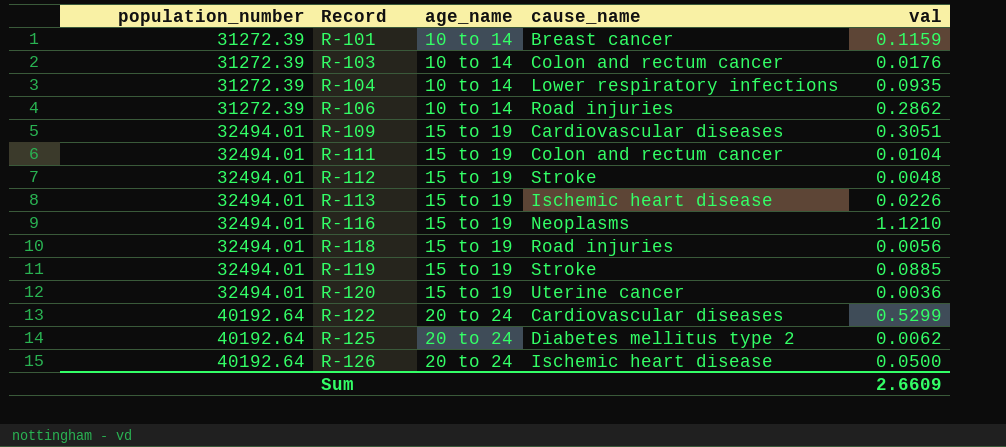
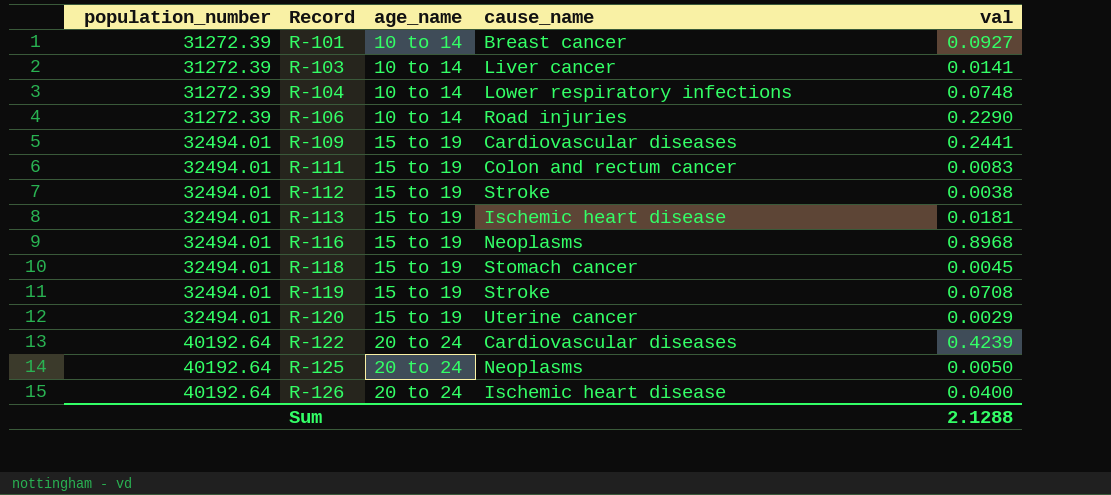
R-101 | val: 0.1159 -> 0.0927
R-103 | cause_name: Colon and rectum cancer -> Liver cancer
R-103 | val: 0.0176 -> 0.0141
R-104 | val: 0.0935 -> 0.0748
R-106 | val: 0.2862 -> 0.2290
R-109 | val: 0.3051 -> 0.2441
R-111 | val: 0.0104 -> 0.0083
R-112 | val: 0.0048 -> 0.0038
R-113 | val: 0.0226 -> 0.0181
R-116 | val: 1.1210 -> 0.8968
R-118 | cause_name: Road injuries -> Stomach cancer
R-118 | val: 0.0056 -> 0.0045
R-119 | val: 0.0885 -> 0.0708
R-120 | val: 0.0036 -> 0.0029
R-122 | val: 0.5299 -> 0.4239
R-125 | cause_name: Diabetes mellitus type 2 -> Neoplasms
R-125 | val: 0.0062 -> 0.0050
R-126 | val: 0.0500 -> 0.0400
Sum | val: 2.6609 -> 2.1288

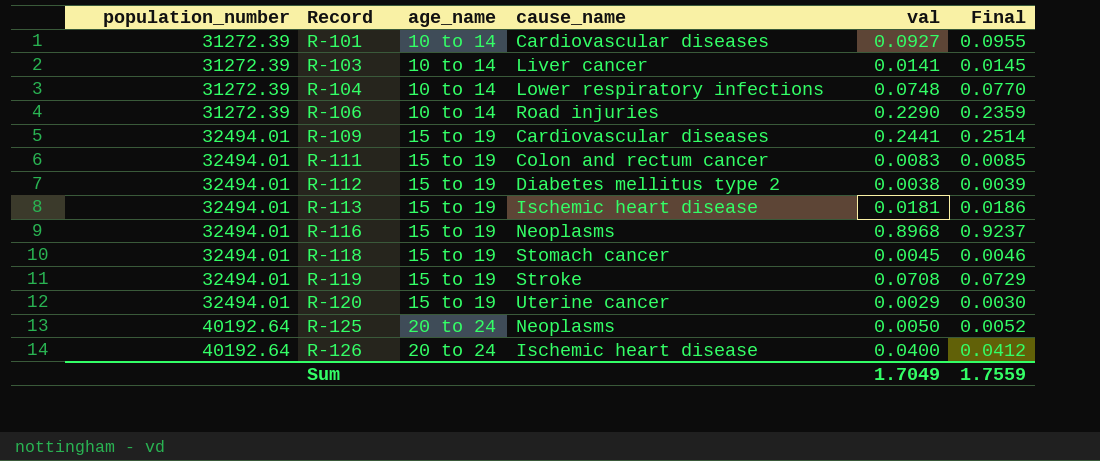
column Final | formula: none -> [val] * 1.03
row R-122: 40192.64 | 20 to 24 | Cardiovascular diseases | 0.4239 -> none
R-101 | cause_name: Breast cancer -> Cardiovascular diseases
R-112 | cause_name: Stroke -> Diabetes mellitus type 2
Sum | val: 2.1288 -> 1.7049

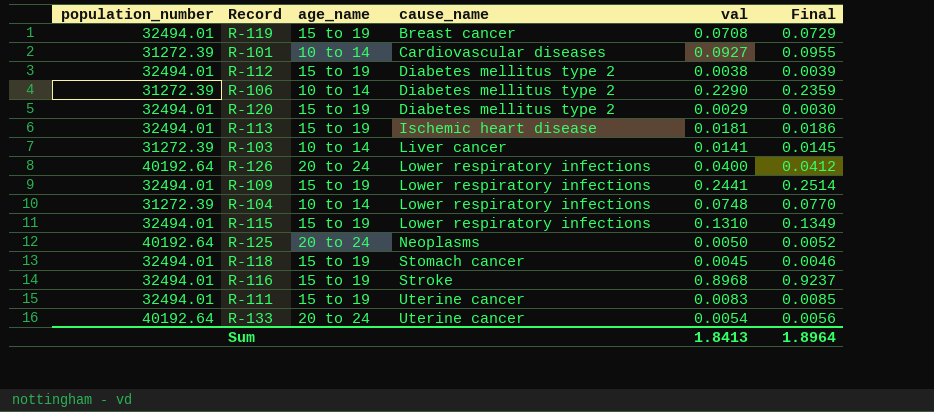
row order: population_number ascending -> cause_name ascending
R-119 | cause_name: Stroke -> Breast cancer
R-106 | cause_name: Road injuries -> Diabetes mellitus type 2
R-120 | cause_name: Uterine cancer -> Diabetes mellitus type 2
R-126 | cause_name: Ischemic heart disease -> Lower respiratory infections
R-109 | cause_name: Cardiovascular diseases -> Lower respiratory infections
row R-115: none -> 32494.01 | 15 to 19 | Lower respiratory infections | 0.1310 | 0.1349
R-116 | cause_name: Neoplasms -> Stroke
R-111 | cause_name: Colon and rectum cancer -> Uterine cancer
row R-133: none -> 40192.64 | 20 to 24 | Uterine cancer | 0.0054 | 0.0056
Sum | val: 1.7049 -> 1.8413
Sum | Final: 1.7559 -> 1.8964

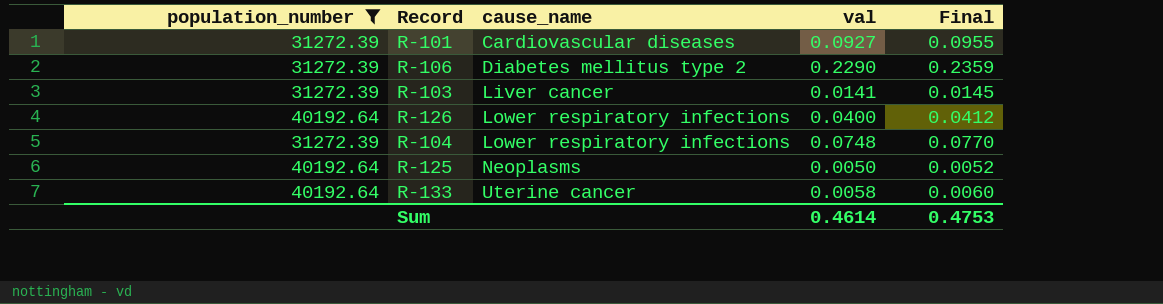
filter: none -> population_number != 32494.01
column age_name | position: 3 -> none
R-133 | val: 0.0054 -> 0.0058
R-133 | Final: 0.0056 -> 0.0060
Sum | val: 1.8413 -> 0.4614
Sum | Final: 1.8964 -> 0.4753

